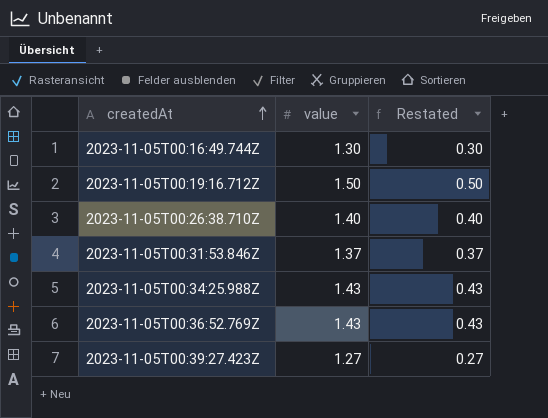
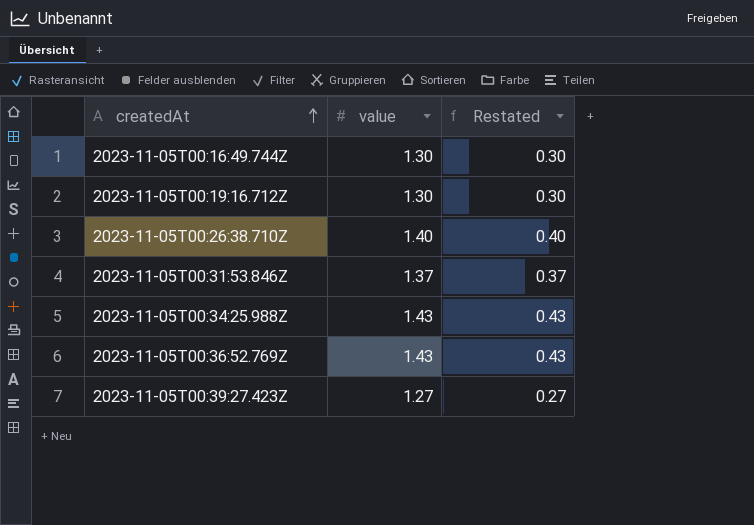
2023-11-05T00:19:16.712Z | value: 1.50 -> 1.30
2023-11-05T00:19:16.712Z | Restated: 0.50 -> 0.30

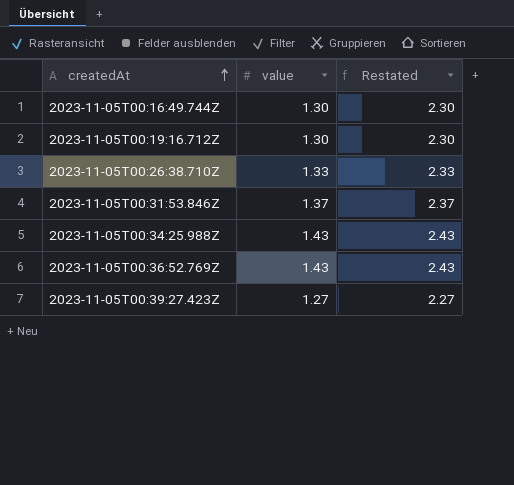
column Restated | formula: [value] - 1 -> [value] + 1
2023-11-05T00:26:38.710Z | value: 1.40 -> 1.33

